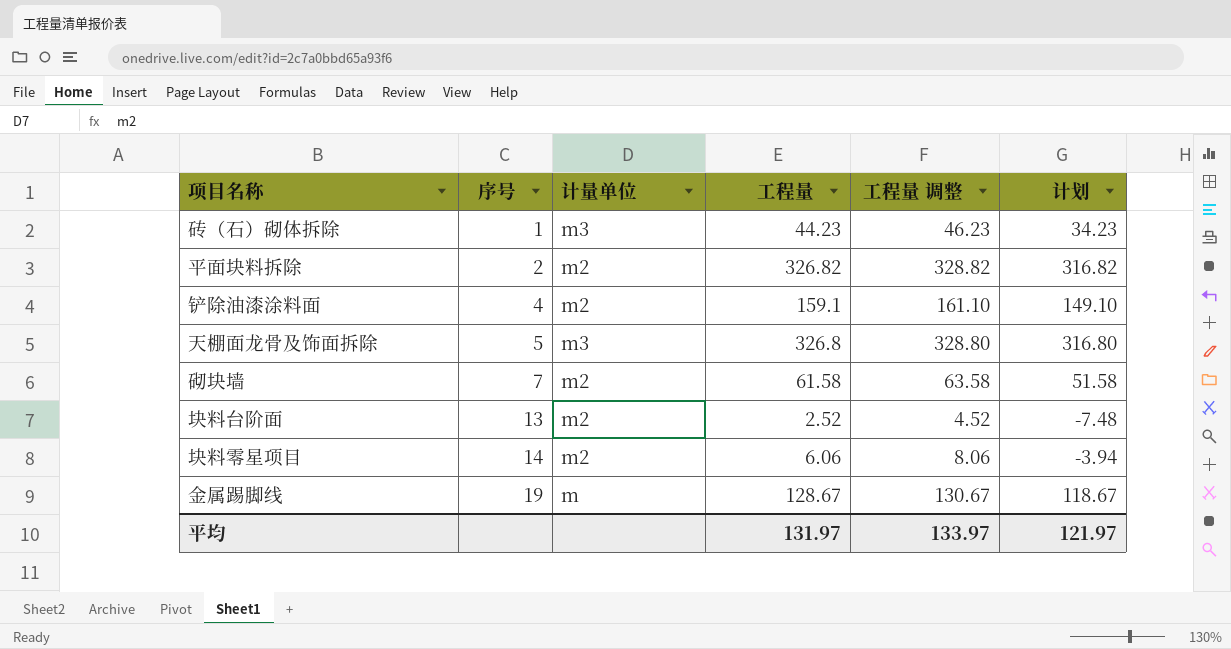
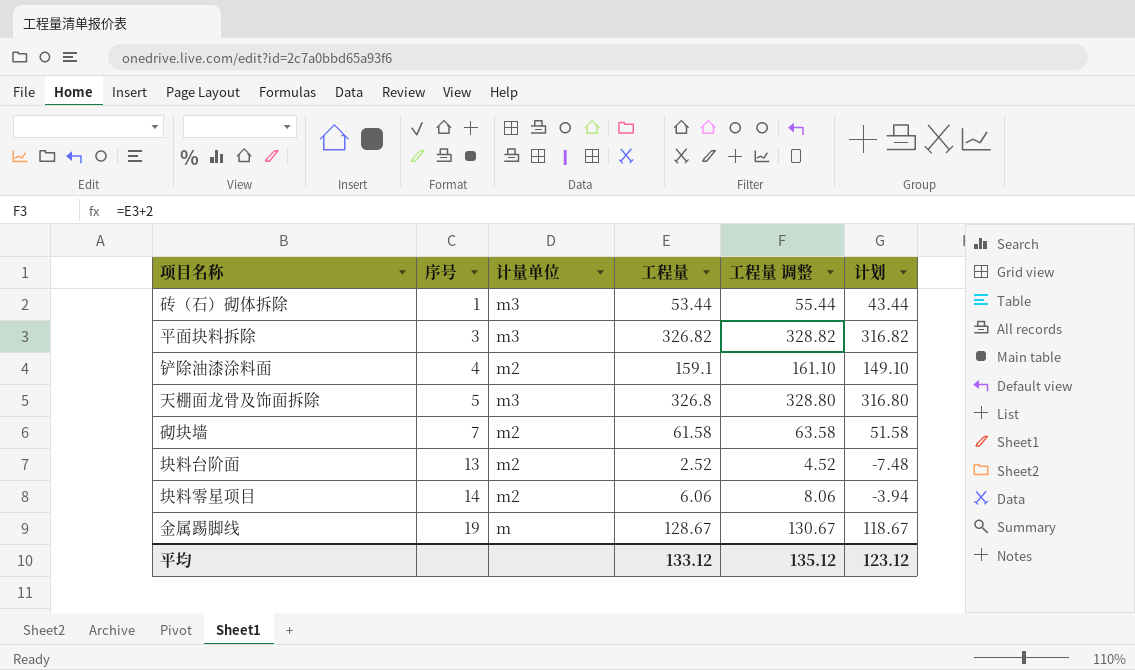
砖（石）砌体拆除 | 工程量: 44.23 -> 53.44
砖（石）砌体拆除 | 工程量 调整: 46.23 -> 55.44
砖（石）砌体拆除 | 计划: 34.23 -> 43.44
平面块料拆除 | 序号: 2 -> 3
平面块料拆除 | 计量单位: m2 -> m3
平均 | 工程量: 131.97 -> 133.12
平均 | 工程量 调整: 133.97 -> 135.12
平均 | 计划: 121.97 -> 123.12

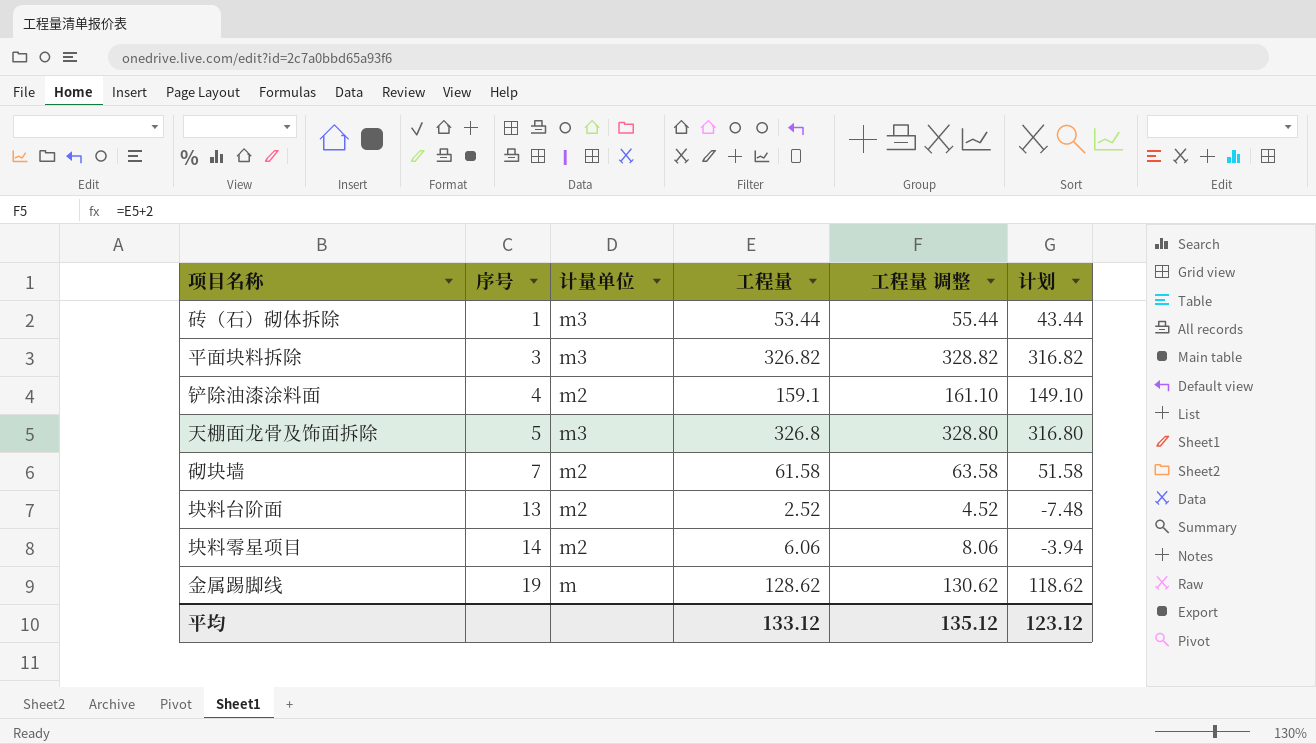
金属踢脚线 | 工程量: 128.67 -> 128.62
金属踢脚线 | 工程量 调整: 130.67 -> 130.62
金属踢脚线 | 计划: 118.67 -> 118.62

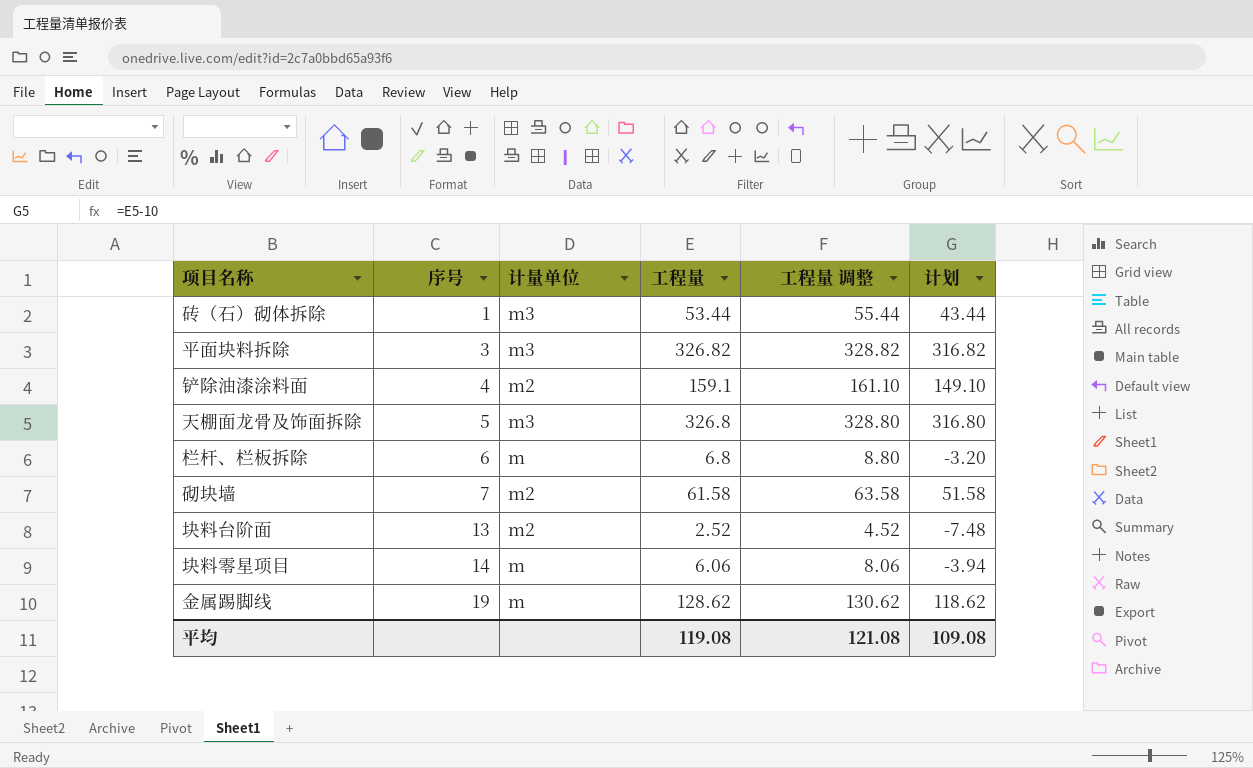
row 栏杆、栏板拆除: none -> 6 | m | 6.8 | 8.80 | -3.20
块料零星项目 | 计量单位: m2 -> m
平均 | 工程量: 133.12 -> 119.08
平均 | 工程量 调整: 135.12 -> 121.08
平均 | 计划: 123.12 -> 109.08

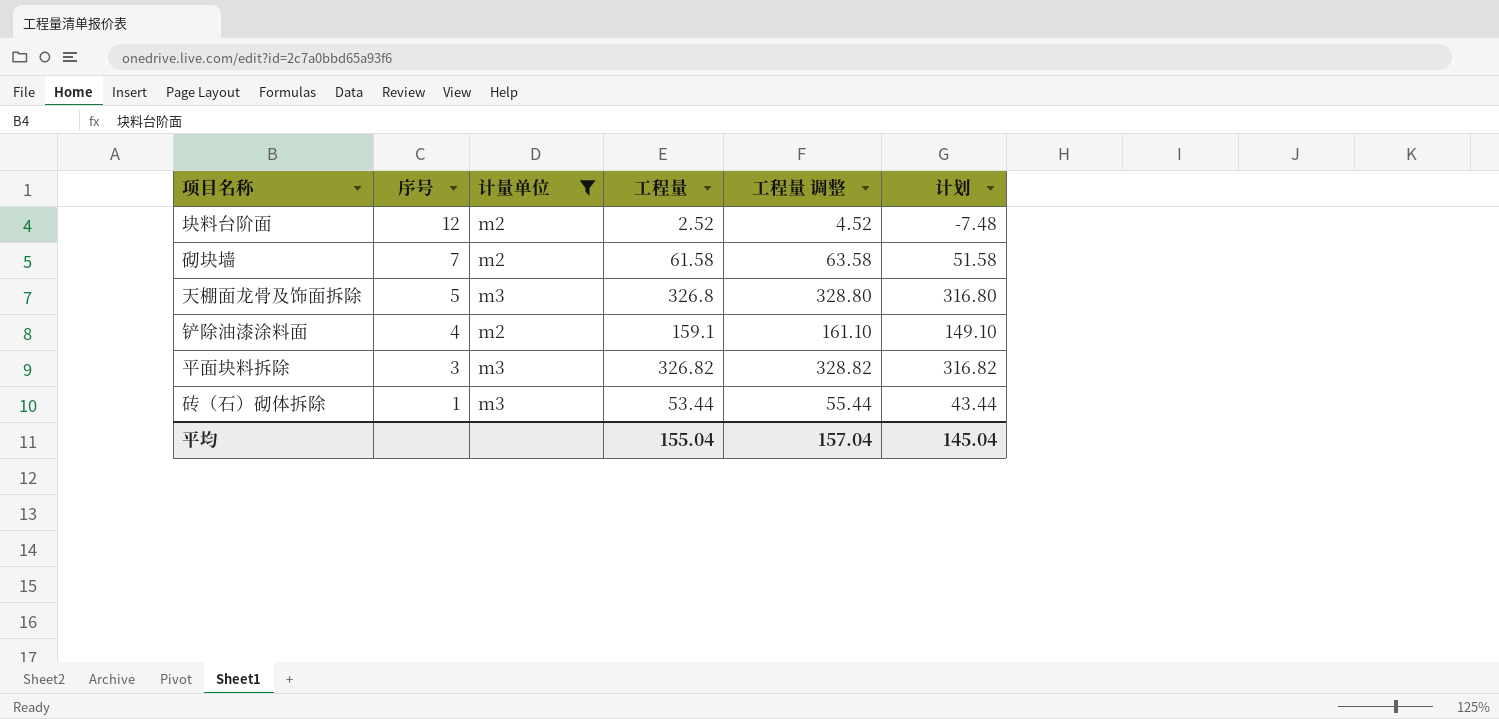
filter: none -> 计量单位 != m
row order: 序号 ascending -> 序号 descending
块料台阶面 | 序号: 13 -> 12
平均 | 工程量: 119.08 -> 155.04
平均 | 工程量 调整: 121.08 -> 157.04
平均 | 计划: 109.08 -> 145.04

